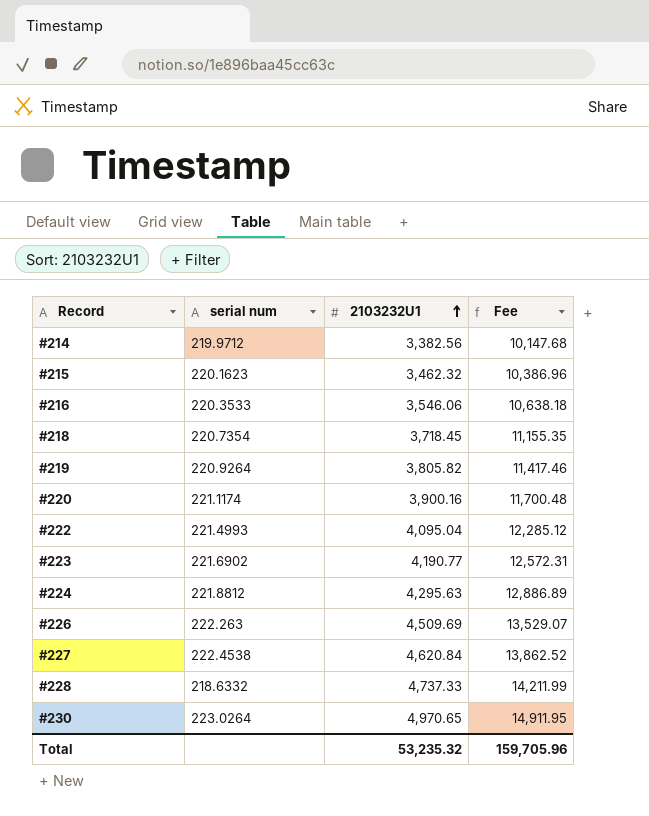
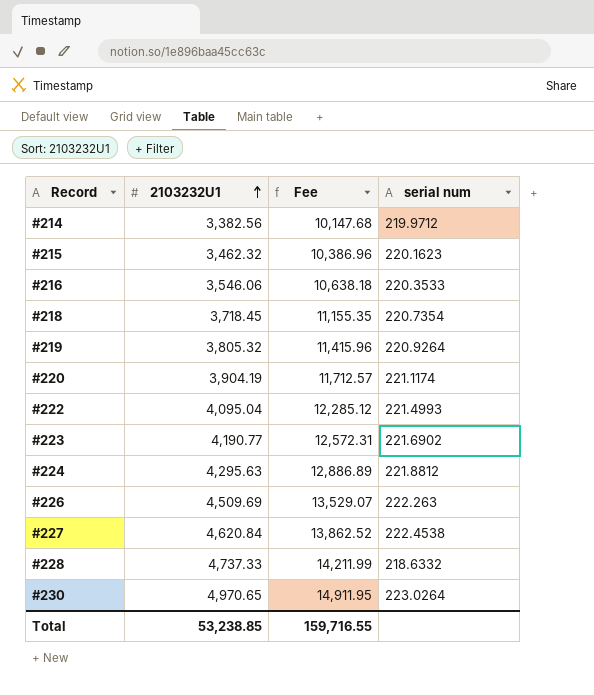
column serial num | position: 2 -> 4
#219 | 2103232U1: 3,805.82 -> 3,805.32
#219 | Fee: 11,417.46 -> 11,415.96
#220 | 2103232U1: 3,900.16 -> 3,904.19
#220 | Fee: 11,700.48 -> 11,712.57
Total | 2103232U1: 53,235.32 -> 53,238.85
Total | Fee: 159,705.96 -> 159,716.55

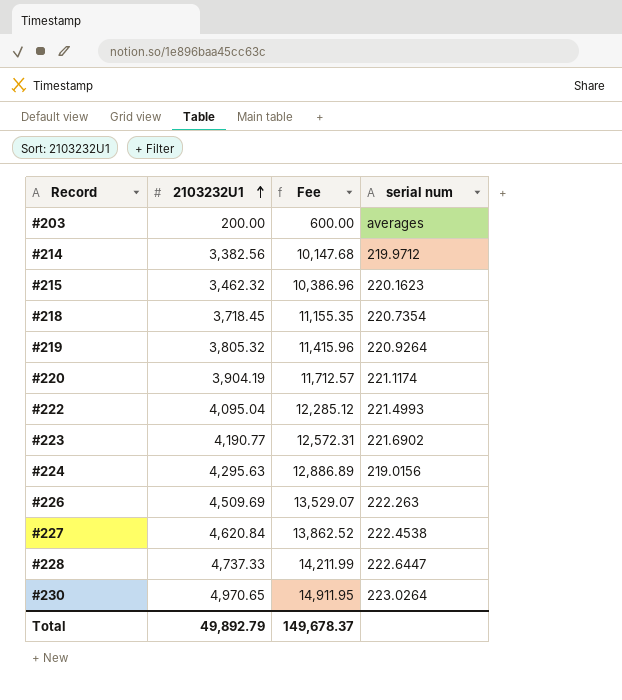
row #216: 3,546.06 | 10,638.18 | 220.3533 -> none
row #203: none -> 200.00 | 600.00 | averages
#224 | serial num: 221.8812 -> 219.0156
#228 | serial num: 218.6332 -> 222.6447
Total | 2103232U1: 53,238.85 -> 49,892.79
Total | Fee: 159,716.55 -> 149,678.37

